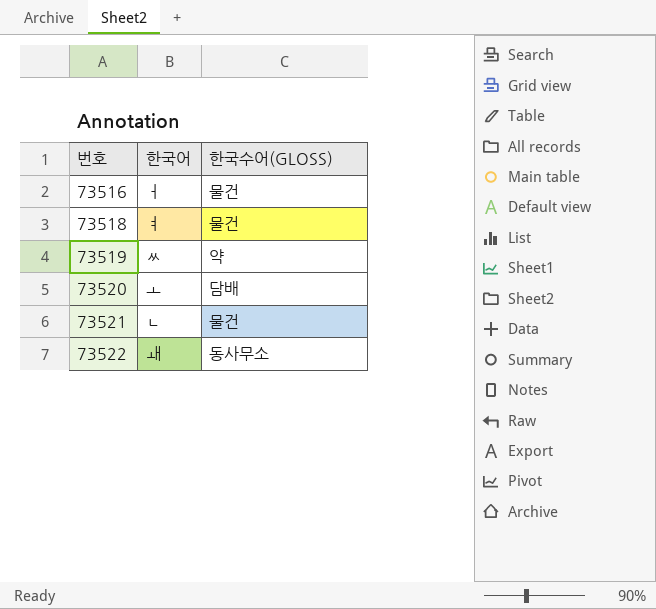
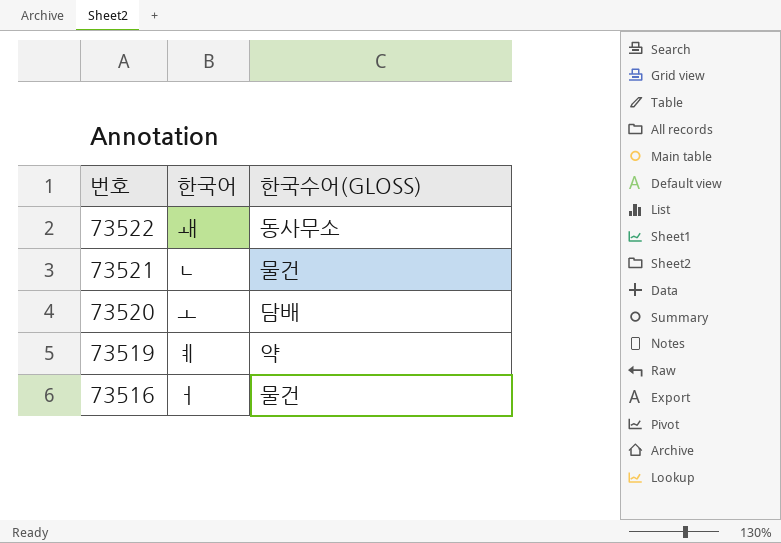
row order: 번호 ascending -> 번호 descending
row 73518: ㅕ | 물건 -> none
73519 | 한국어: ㅆ -> ㅖ

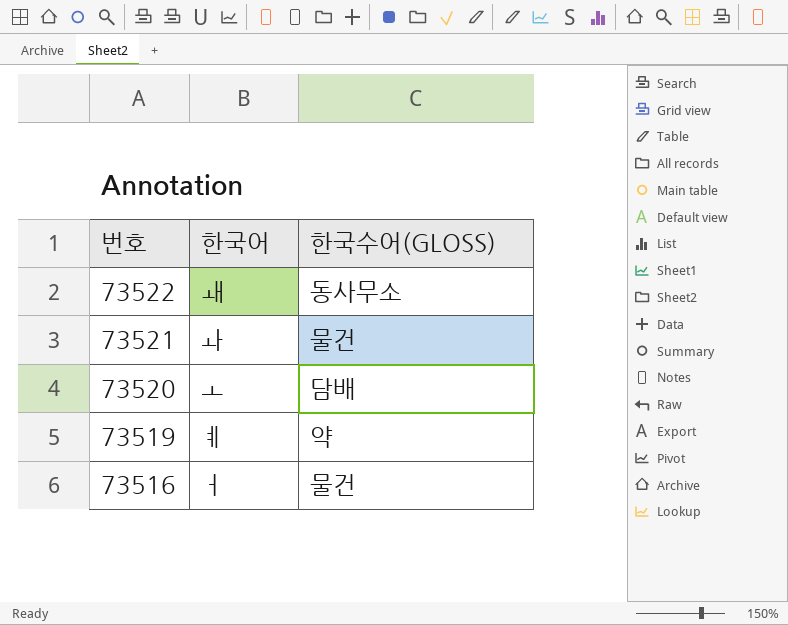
73521 | 한국어: ㄴ -> ㅘ

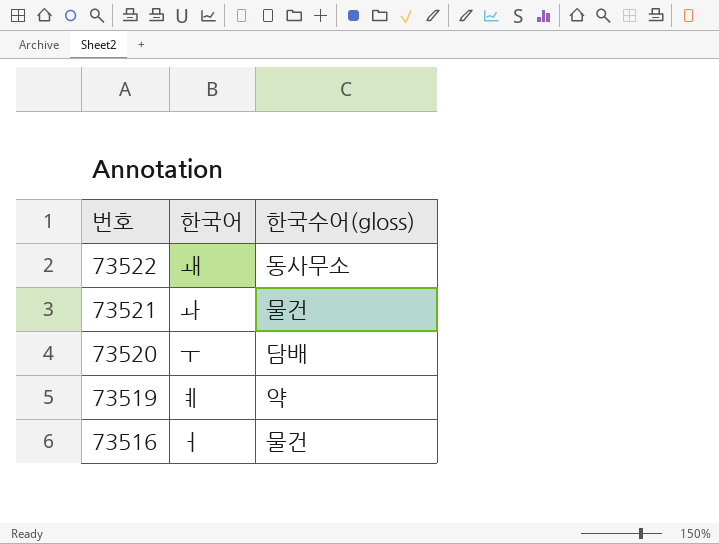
column name: 한국수어(GLOSS) -> 한국수어(gloss)
73520 | 한국어: ㅗ -> ㅜ

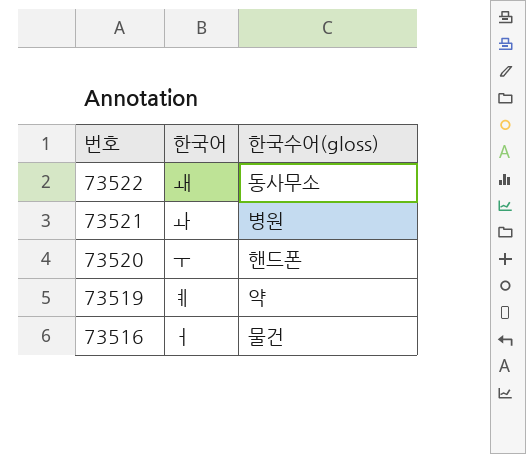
73521 | 한국수어(gloss): 물건 -> 병원
73520 | 한국수어(gloss): 담배 -> 핸드폰

